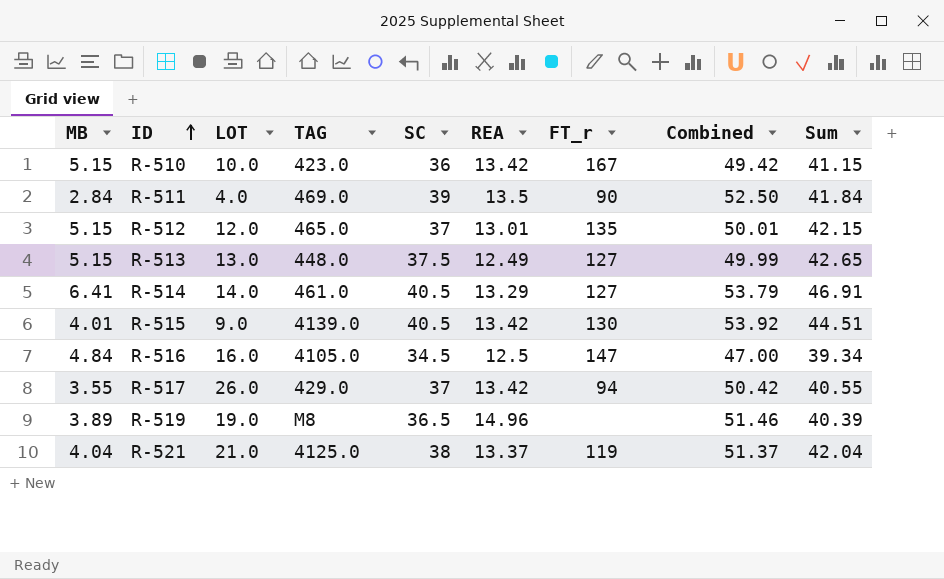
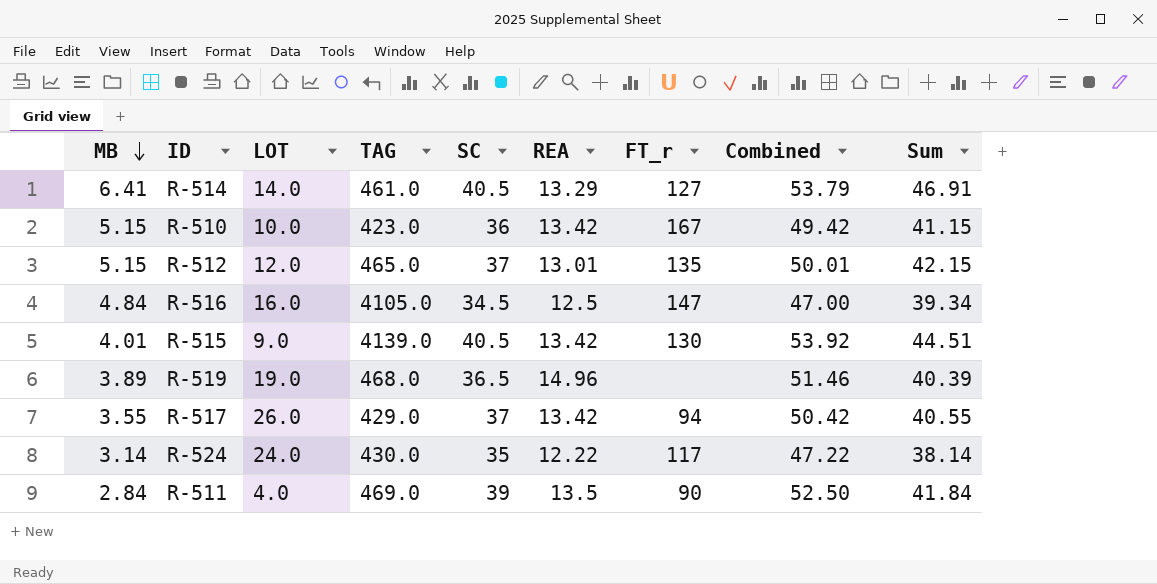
row order: ID ascending -> MB descending
row R-513: 5.15 | 13.0 | 448.0 | 37.5 | 12.49 | 127 | 49.99 | 42.65 -> none
row R-521: 4.04 | 21.0 | 4125.0 | 38 | 13.37 | 119 | 51.37 | 42.04 -> none
R-519 | TAG: M8 -> 468.0
row R-524: none -> 3.14 | 24.0 | 430.0 | 35 | 12.22 | 117 | 47.22 | 38.14

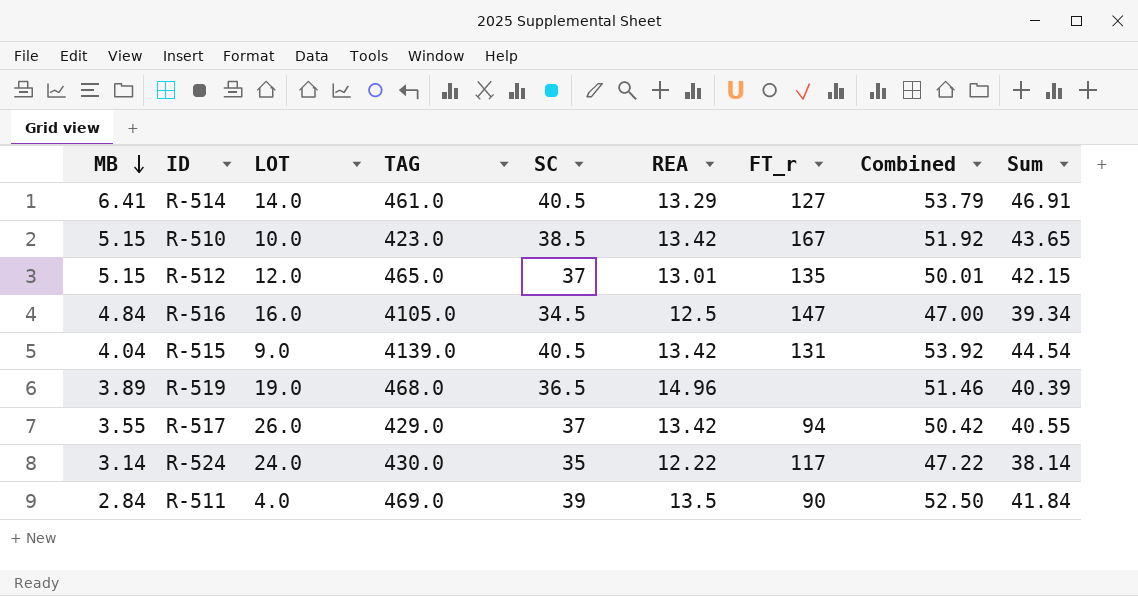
R-510 | SC: 36 -> 38.5
R-510 | Combined: 49.42 -> 51.92
R-510 | Sum: 41.15 -> 43.65
R-515 | MB: 4.01 -> 4.04
R-515 | FT_r: 130 -> 131
R-515 | Sum: 44.51 -> 44.54

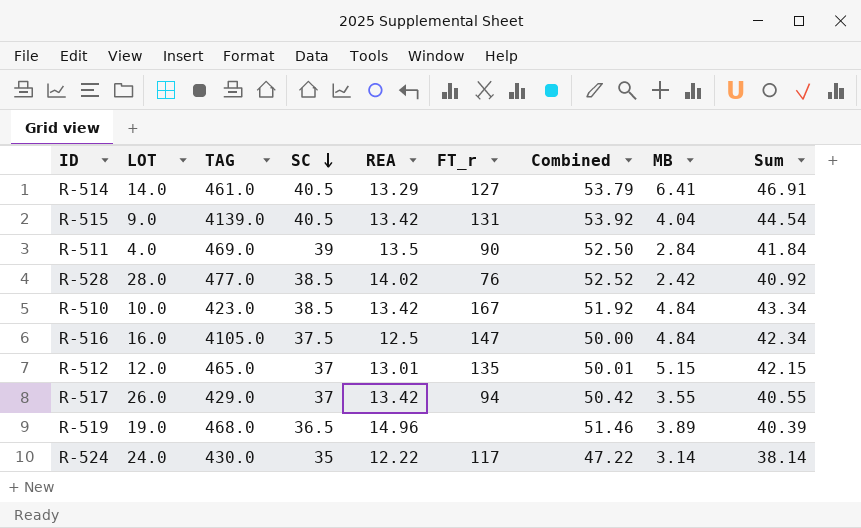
row order: MB descending -> SC descending
column MB | position: 1 -> 8
row R-528: none -> 28.0 | 477.0 | 38.5 | 14.02 | 76 | 52.52 | 2.42 | 40.92
R-510 | MB: 5.15 -> 4.84
R-510 | Sum: 43.65 -> 43.34
R-516 | SC: 34.5 -> 37.5
R-516 | Combined: 47.00 -> 50.00
R-516 | Sum: 39.34 -> 42.34

